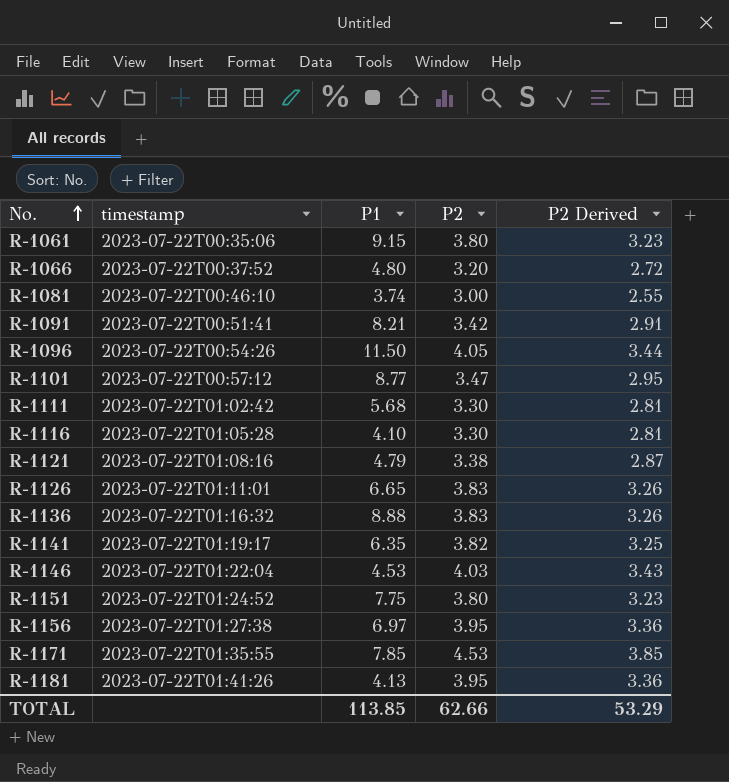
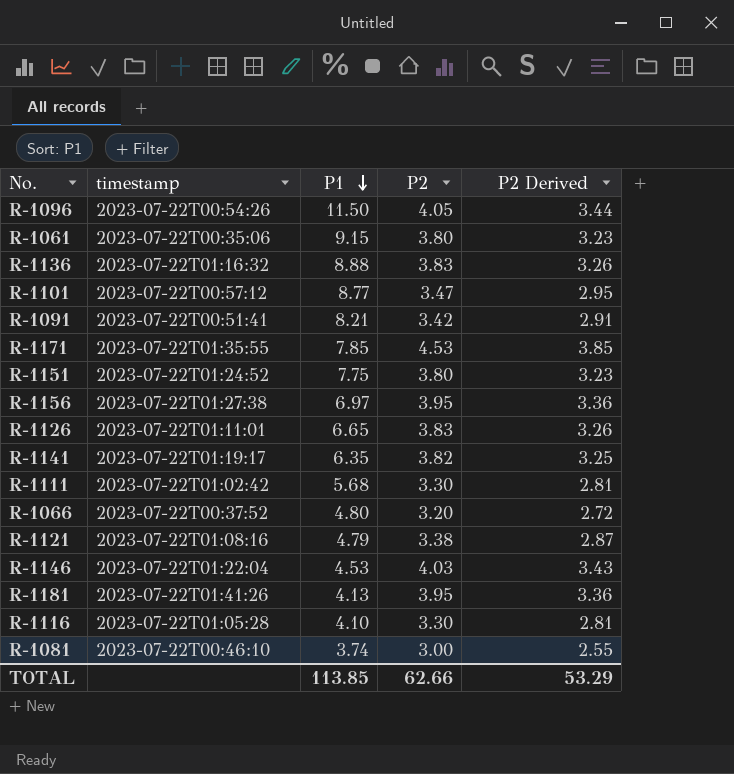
row order: No. ascending -> P1 descending

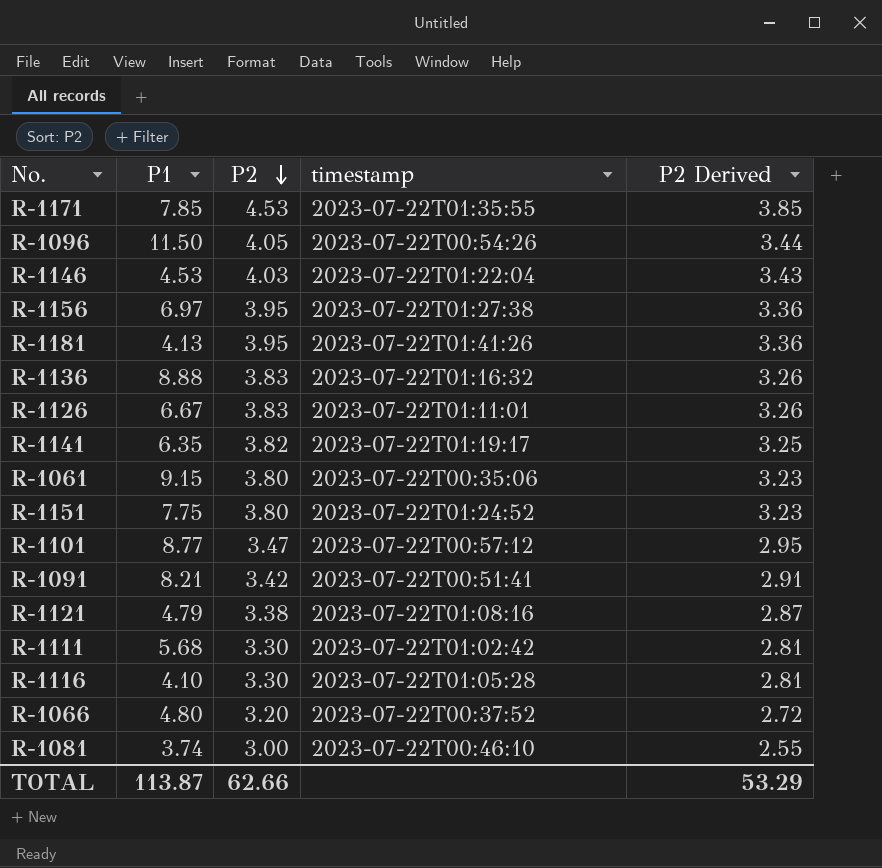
row order: P1 descending -> P2 descending
column timestamp | position: 2 -> 4
R-1126 | P1: 6.65 -> 6.67
TOTAL | P1: 113.85 -> 113.87

